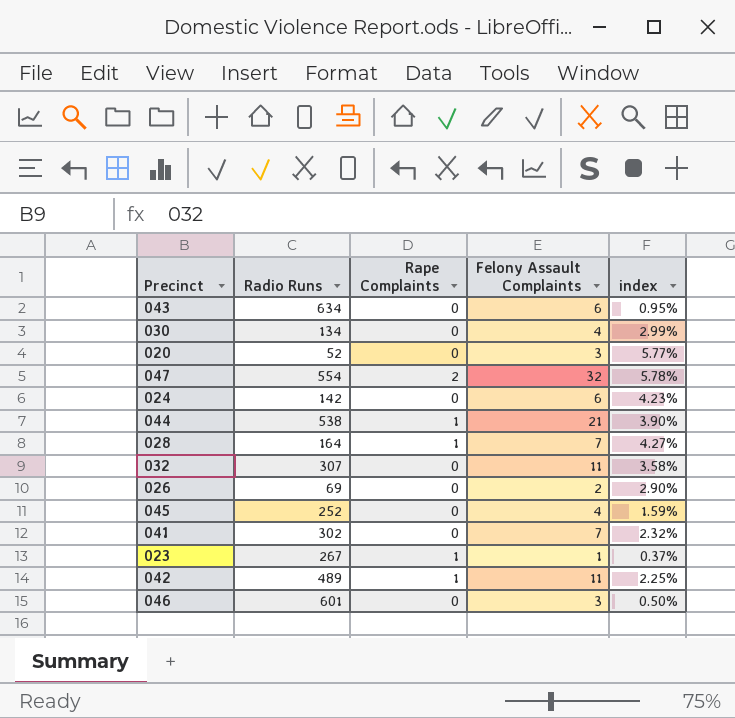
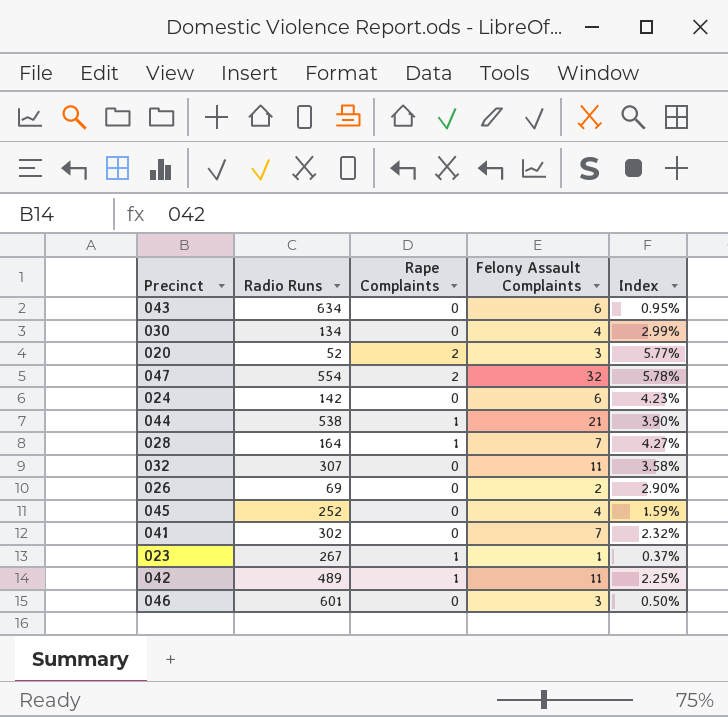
column name: index -> Index
020 | Rape Complaints: 0 -> 2

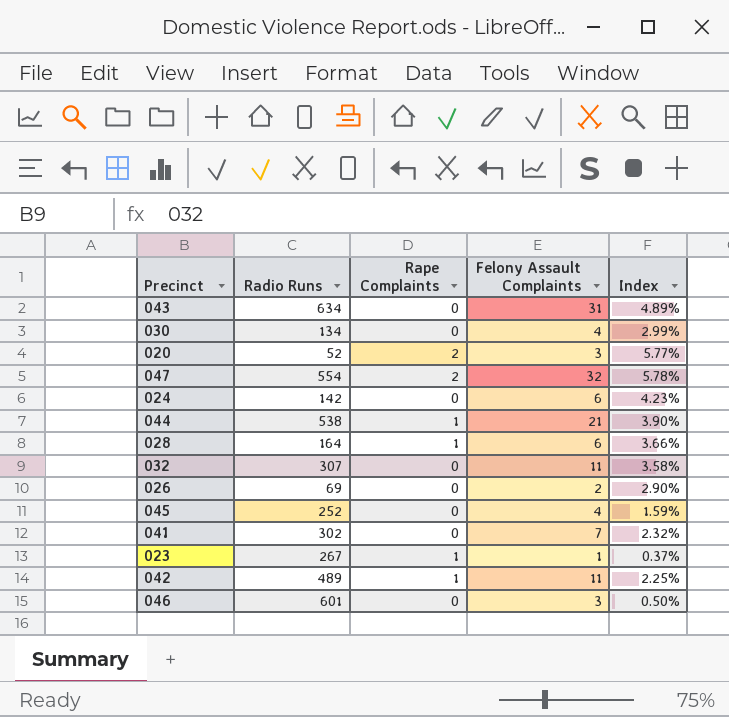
043 | Felony Assault Complaints: 6 -> 31
043 | Index: 0.95% -> 4.89%
028 | Felony Assault Complaints: 7 -> 6
028 | Index: 4.27% -> 3.66%

